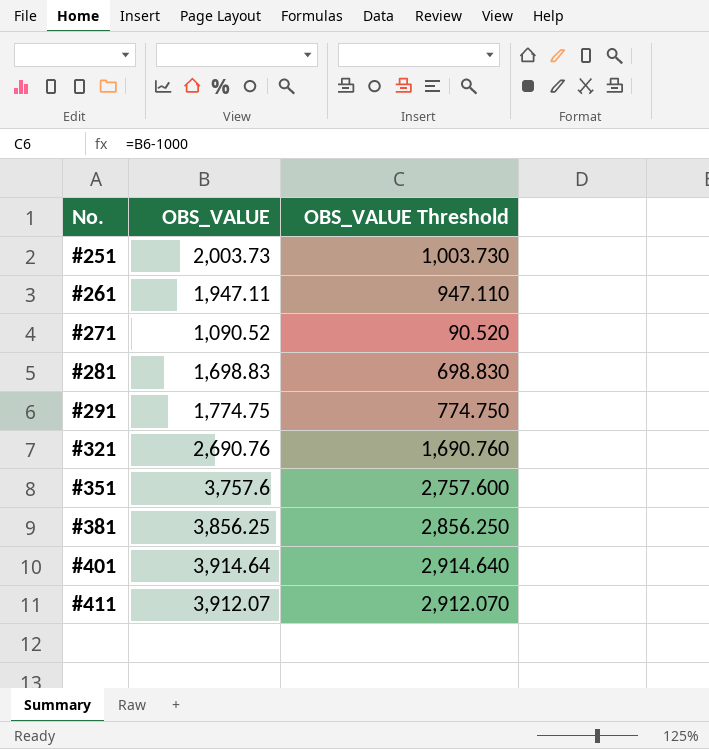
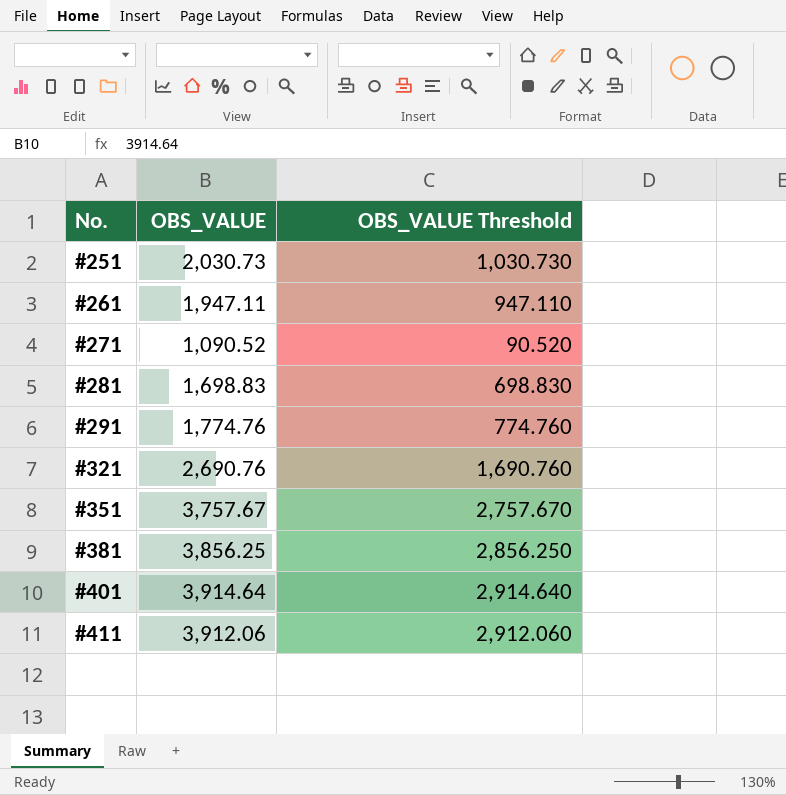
#251 | OBS_VALUE: 2,003.73 -> 2,030.73
#251 | OBS_VALUE Threshold: 1,003.730 -> 1,030.730
#291 | OBS_VALUE: 1,774.75 -> 1,774.76
#291 | OBS_VALUE Threshold: 774.750 -> 774.760
#351 | OBS_VALUE: 3,757.6 -> 3,757.67
#351 | OBS_VALUE Threshold: 2,757.600 -> 2,757.670
#411 | OBS_VALUE: 3,912.07 -> 3,912.06
#411 | OBS_VALUE Threshold: 2,912.070 -> 2,912.060

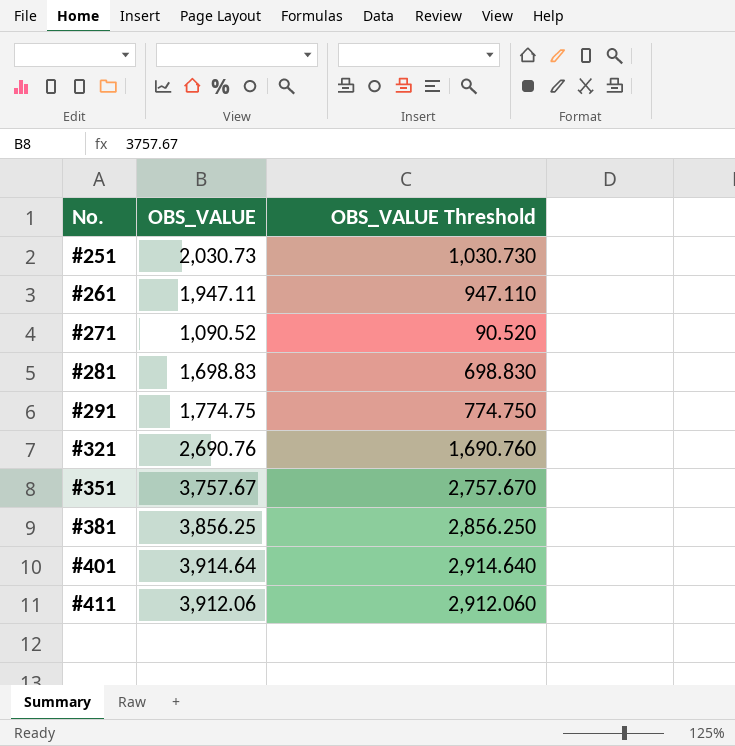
#291 | OBS_VALUE: 1,774.76 -> 1,774.75
#291 | OBS_VALUE Threshold: 774.760 -> 774.750

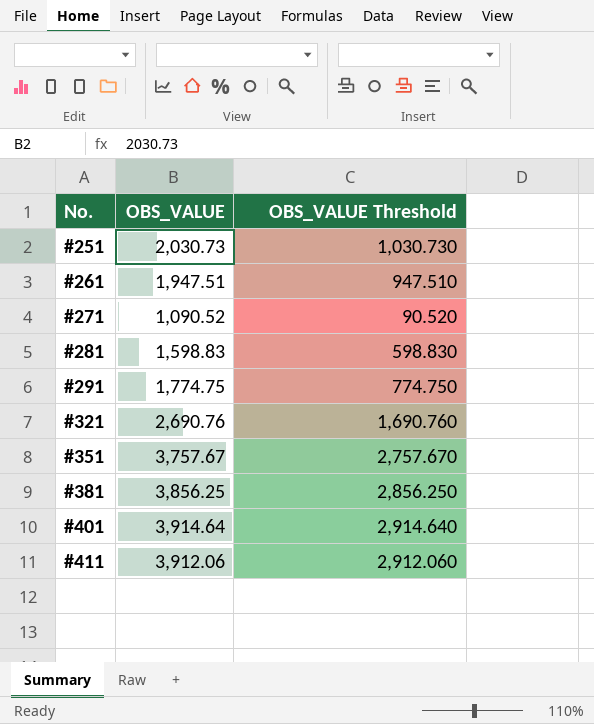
#261 | OBS_VALUE: 1,947.11 -> 1,947.51
#261 | OBS_VALUE Threshold: 947.110 -> 947.510
#281 | OBS_VALUE: 1,698.83 -> 1,598.83
#281 | OBS_VALUE Threshold: 698.830 -> 598.830

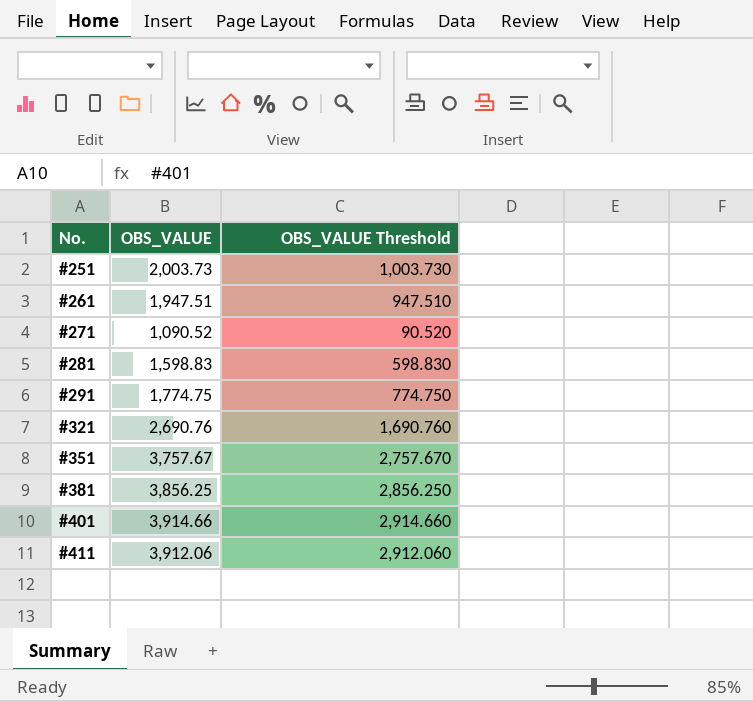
#251 | OBS_VALUE: 2,030.73 -> 2,003.73
#251 | OBS_VALUE Threshold: 1,030.730 -> 1,003.730
#401 | OBS_VALUE: 3,914.64 -> 3,914.66
#401 | OBS_VALUE Threshold: 2,914.640 -> 2,914.660

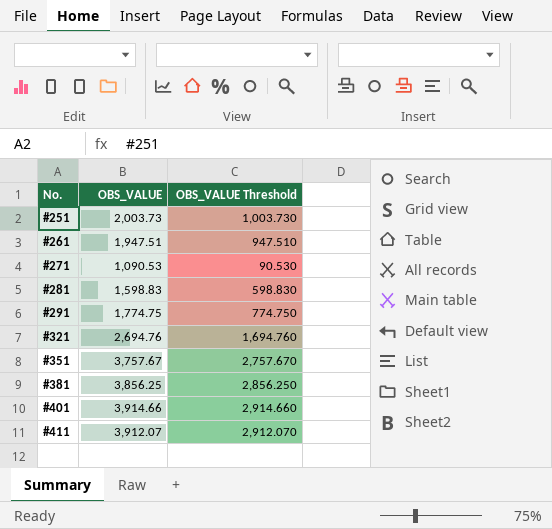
#271 | OBS_VALUE: 1,090.52 -> 1,090.53
#271 | OBS_VALUE Threshold: 90.520 -> 90.530
#321 | OBS_VALUE: 2,690.76 -> 2,694.76
#321 | OBS_VALUE Threshold: 1,690.760 -> 1,694.760
#411 | OBS_VALUE: 3,912.06 -> 3,912.07
#411 | OBS_VALUE Threshold: 2,912.060 -> 2,912.070

